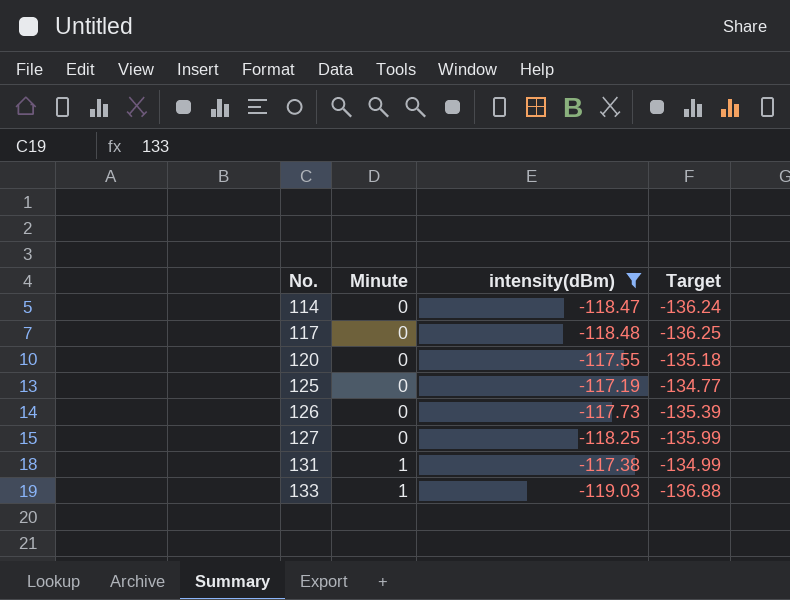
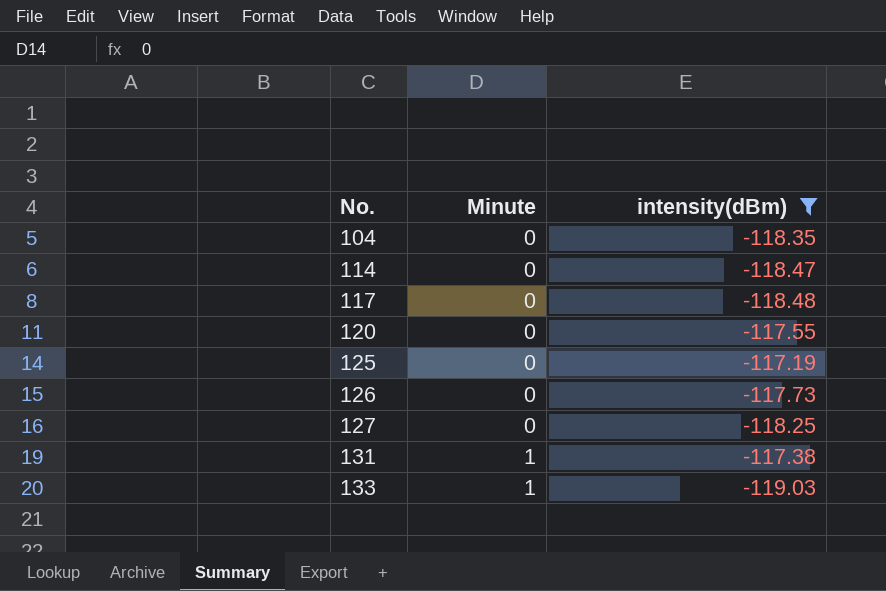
column Target | formula: [intensity(dBm)] * 1.15 -> none
row 104: none -> 0 | -118.35

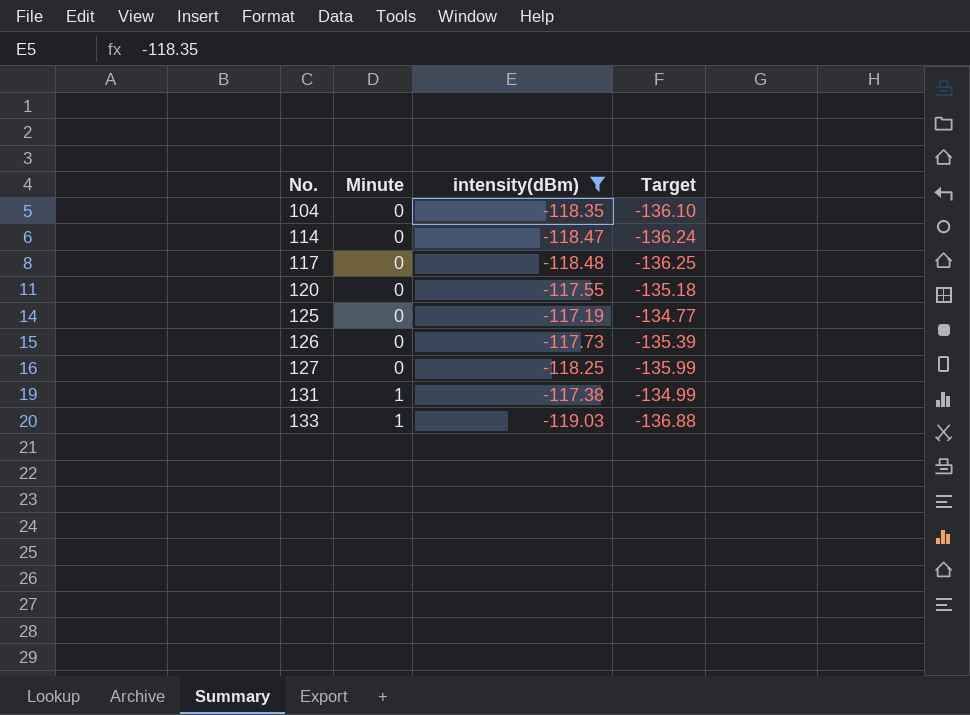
column Target | formula: none -> [intensity(dBm)] * 1.15

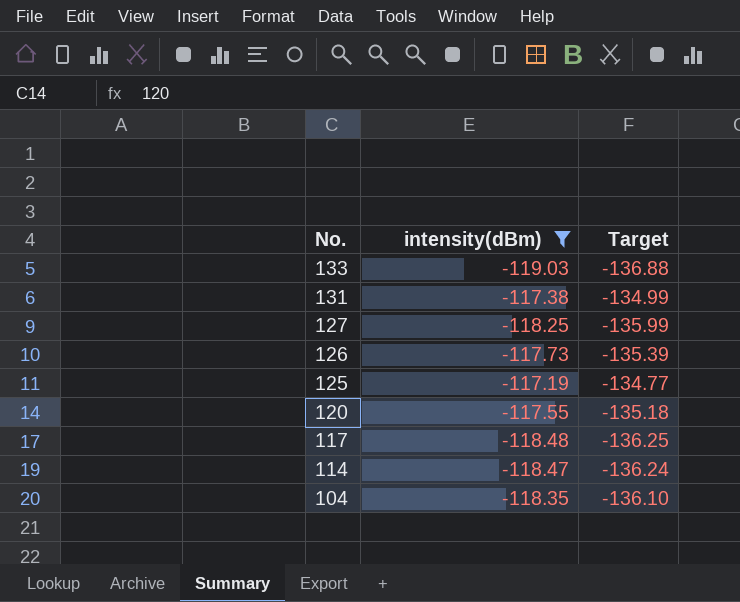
row order: No. ascending -> No. descending
column Minute | position: 2 -> none

